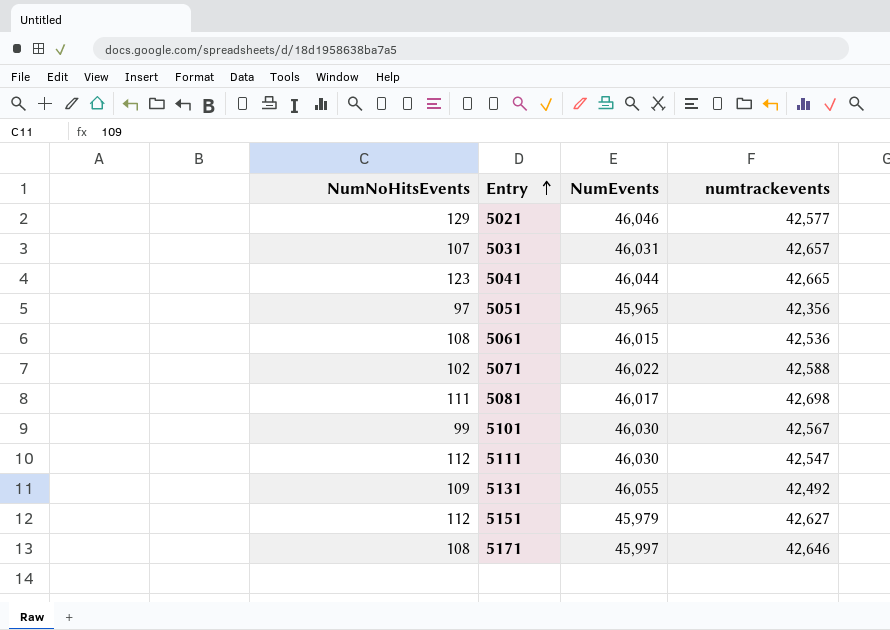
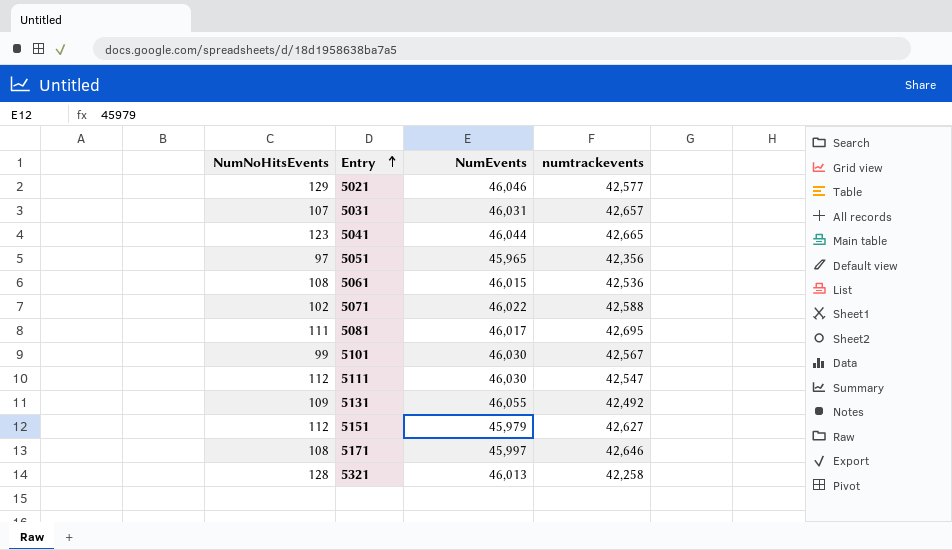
5081 | numtrackevents: 42,698 -> 42,695
row 5321: none -> 128 | 46,013 | 42,258

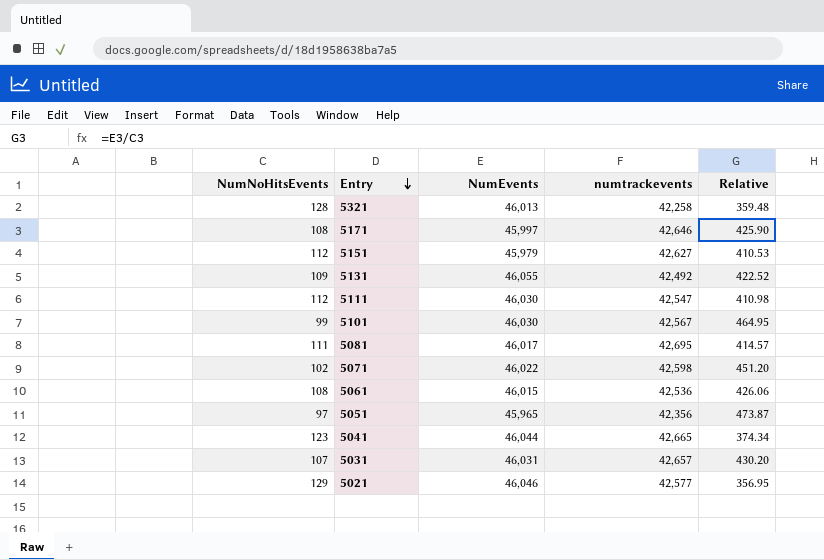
row order: Entry ascending -> Entry descending
column Relative | formula: none -> [NumEvents] / [NumNoHitsEvents]
5071 | numtrackevents: 42,588 -> 42,598

